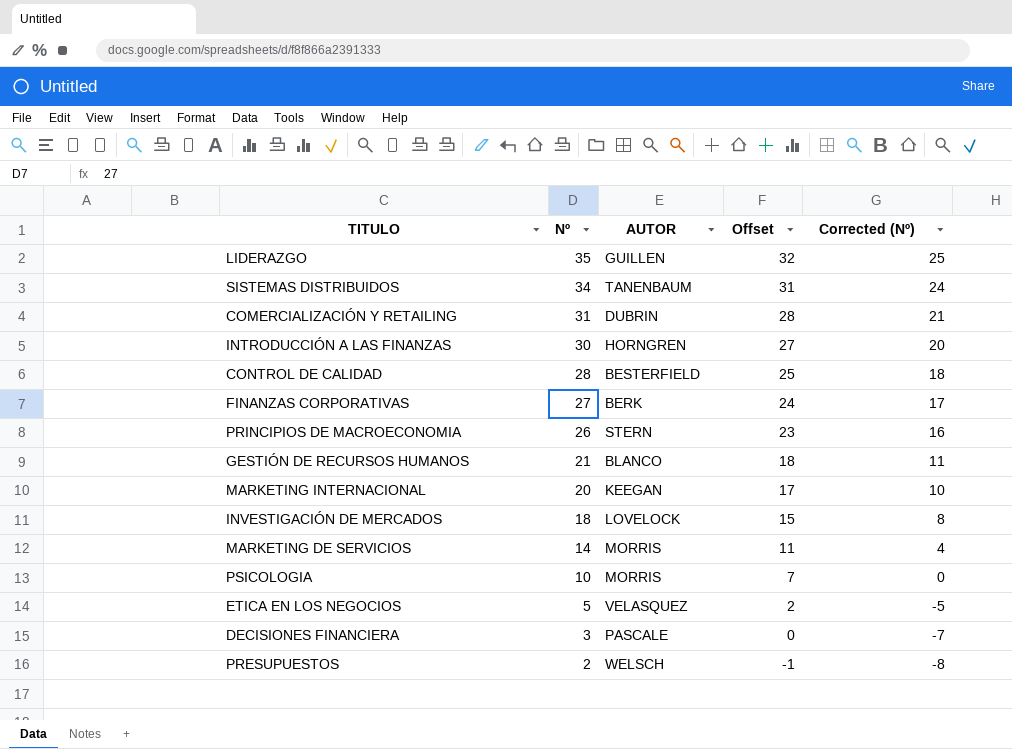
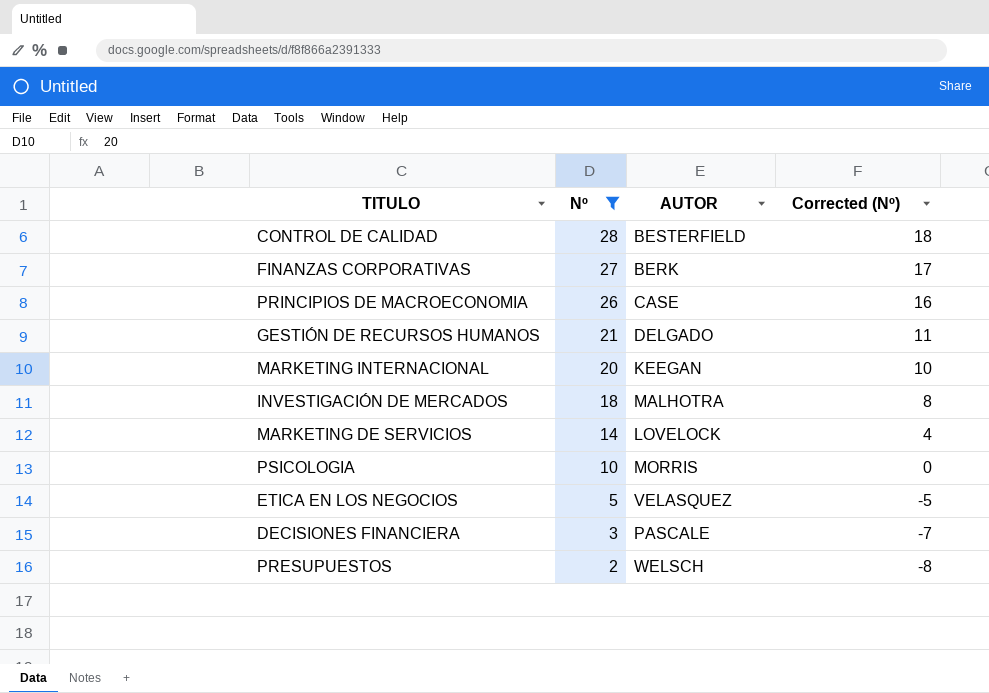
filter: none -> Nº <= 28
column Offset | formula: [Nº] - 3 -> none
PRINCIPIOS DE MACROECONOMIA | AUTOR: STERN -> CASE
GESTIÓN DE RECURSOS HUMANOS | AUTOR: BLANCO -> DELGADO
INVESTIGACIÓN DE MERCADOS | AUTOR: LOVELOCK -> MALHOTRA
MARKETING DE SERVICIOS | AUTOR: MORRIS -> LOVELOCK

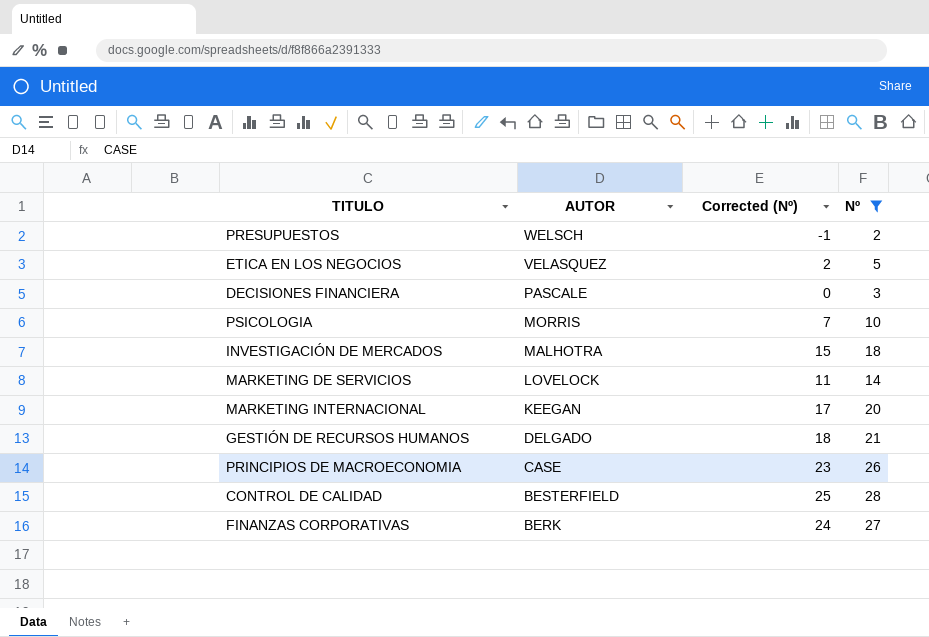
row order: Nº descending -> AUTOR descending
column Corrected (Nº) | formula: [Nº] - 10 -> [Nº] - 3
column Nº | position: 2 -> 4

